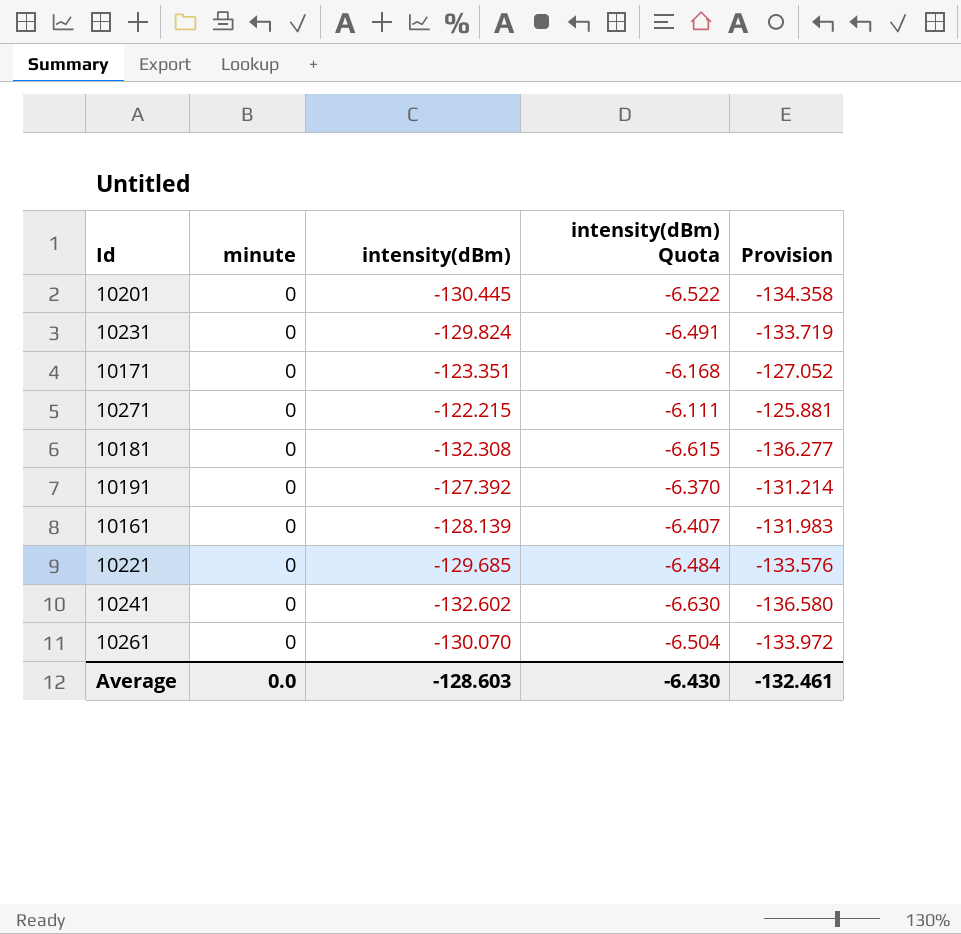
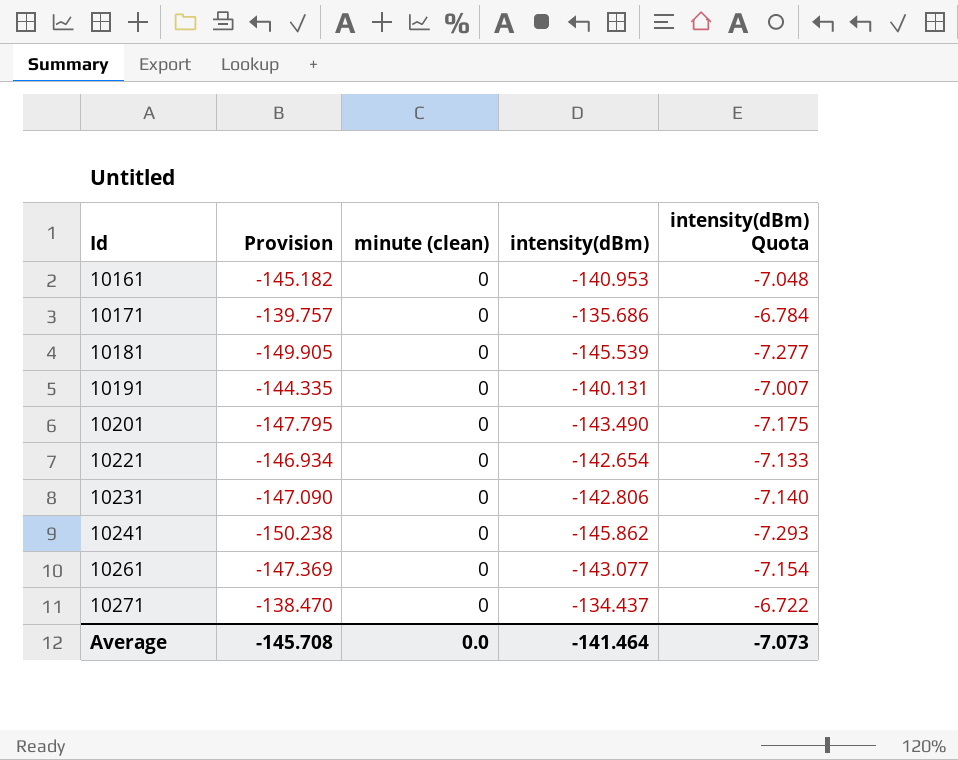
row order: none -> Id ascending
column Provision | position: 5 -> 2
column name: minute -> minute (clean)
10161 | Provision: -131.983 -> -145.182
10161 | intensity(dBm): -128.139 -> -140.953
10161 | intensity(dBm) Quota: -6.407 -> -7.048
10171 | Provision: -127.052 -> -139.757
10171 | intensity(dBm): -123.351 -> -135.686
10171 | intensity(dBm) Quota: -6.168 -> -6.784
10181 | Provision: -136.277 -> -149.905
10181 | intensity(dBm): -132.308 -> -145.539
10181 | intensity(dBm) Quota: -6.615 -> -7.277
10191 | Provision: -131.214 -> -144.335
10191 | intensity(dBm): -127.392 -> -140.131
10191 | intensity(dBm) Quota: -6.370 -> -7.007
10201 | Provision: -134.358 -> -147.795
10201 | intensity(dBm): -130.445 -> -143.490
10201 | intensity(dBm) Quota: -6.522 -> -7.175
10221 | Provision: -133.576 -> -146.934
10221 | intensity(dBm): -129.685 -> -142.654
10221 | intensity(dBm) Quota: -6.484 -> -7.133
10231 | Provision: -133.719 -> -147.090
10231 | intensity(dBm): -129.824 -> -142.806
10231 | intensity(dBm) Quota: -6.491 -> -7.140
10241 | Provision: -136.580 -> -150.238
10241 | intensity(dBm): -132.602 -> -145.862
10241 | intensity(dBm) Quota: -6.630 -> -7.293
10261 | Provision: -133.972 -> -147.369
10261 | intensity(dBm): -130.070 -> -143.077
10261 | intensity(dBm) Quota: -6.504 -> -7.154
10271 | Provision: -125.881 -> -138.470
10271 | intensity(dBm): -122.215 -> -134.437
10271 | intensity(dBm) Quota: -6.111 -> -6.722
Average | Provision: -132.461 -> -145.708
Average | intensity(dBm): -128.603 -> -141.464
Average | intensity(dBm) Quota: -6.430 -> -7.073

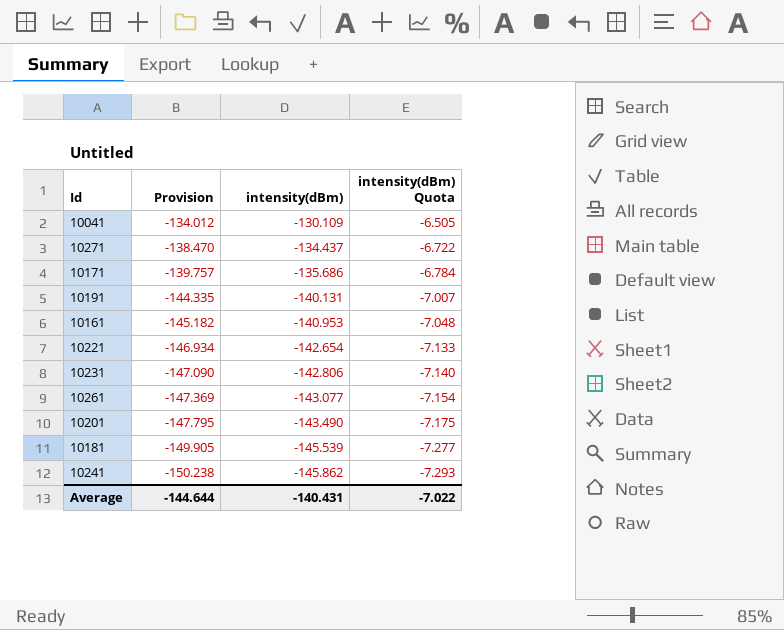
row order: Id ascending -> Provision descending
column minute (clean) | position: 3 -> none
row 10041: none -> -134.012 | -130.109 | -6.505
Average | Provision: -145.708 -> -144.644
Average | intensity(dBm): -141.464 -> -140.431
Average | intensity(dBm) Quota: -7.073 -> -7.022

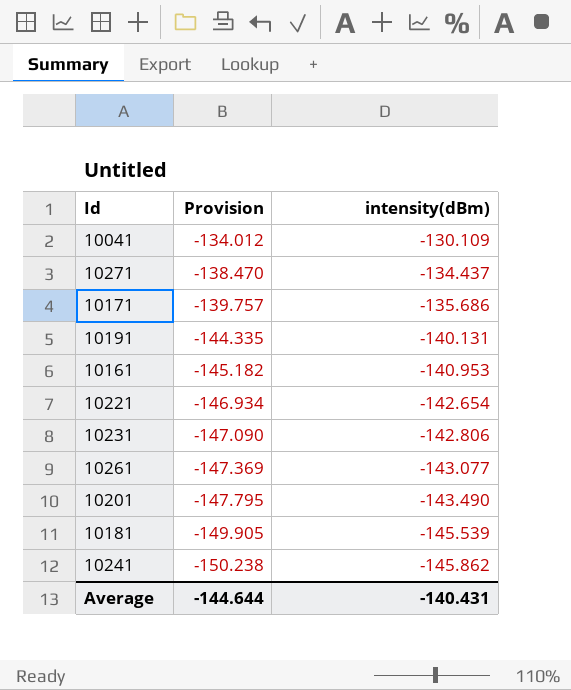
column intensity(dBm) Quota | formula: [intensity(dBm)] * 0.05 -> none

